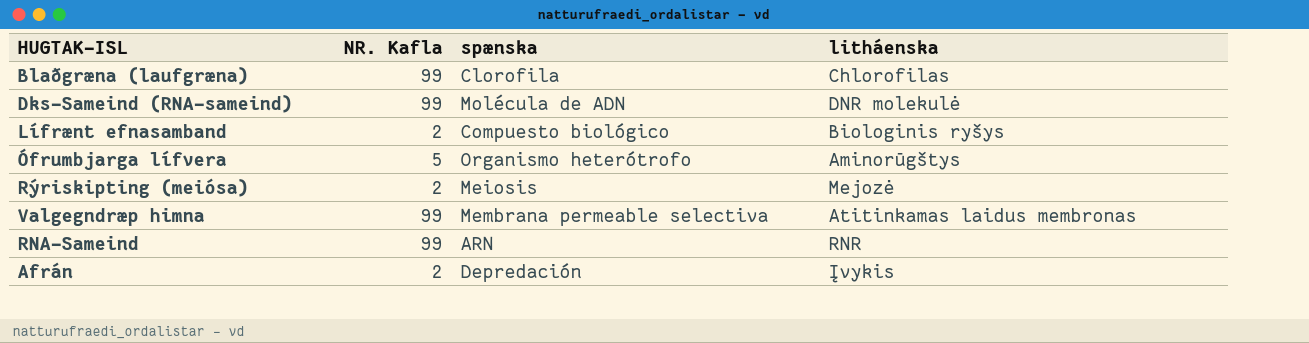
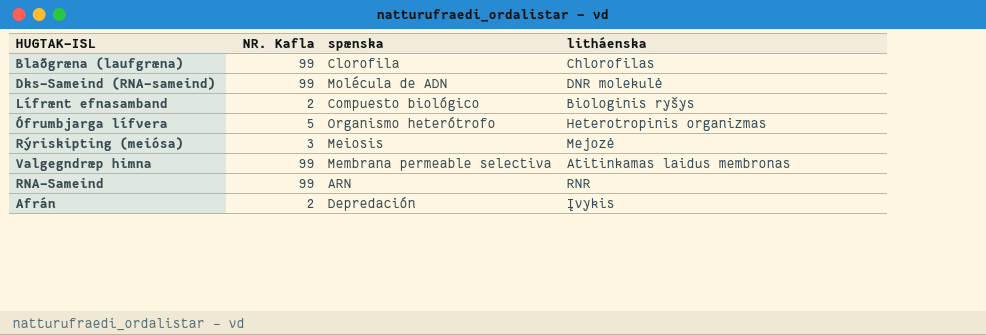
Ófrumbjarga lífvera | litháenska: Aminorūgštys -> Heterotropinis organizmas
Rýriskipting (meiósa) | NR. Kafla: 2 -> 3

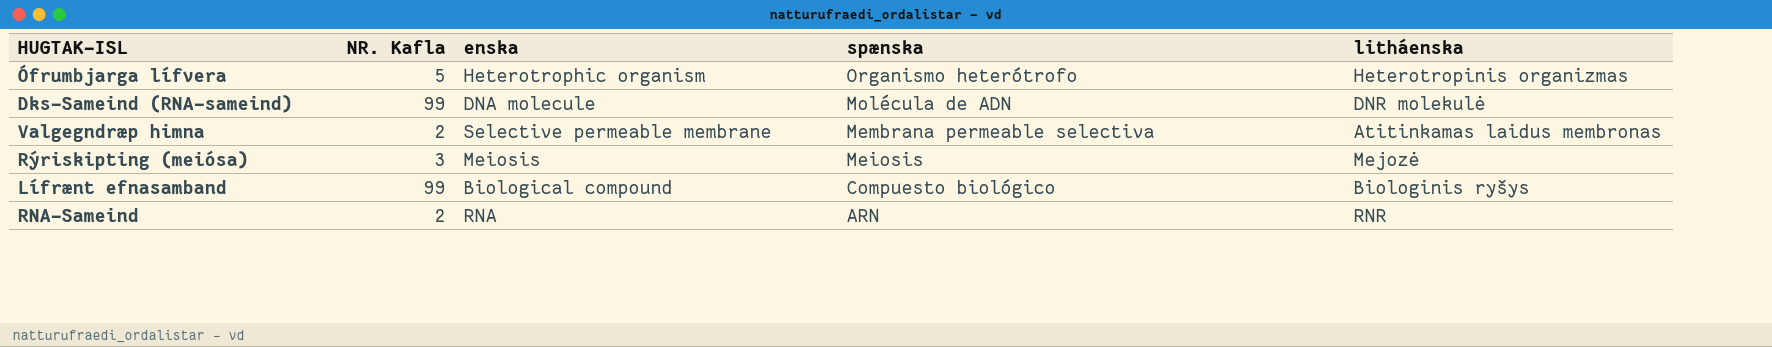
row order: none -> spænska descending
column enska | position: none -> 3
row Blaðgræna (laufgræna): 99 | Clorofila | Chlorofilas -> none
row Afrán: 2 | Depredación | Įvykis -> none
Valgegndræp himna | NR. Kafla: 99 -> 2
Lífrænt efnasamband | NR. Kafla: 2 -> 99
RNA-Sameind | NR. Kafla: 99 -> 2

